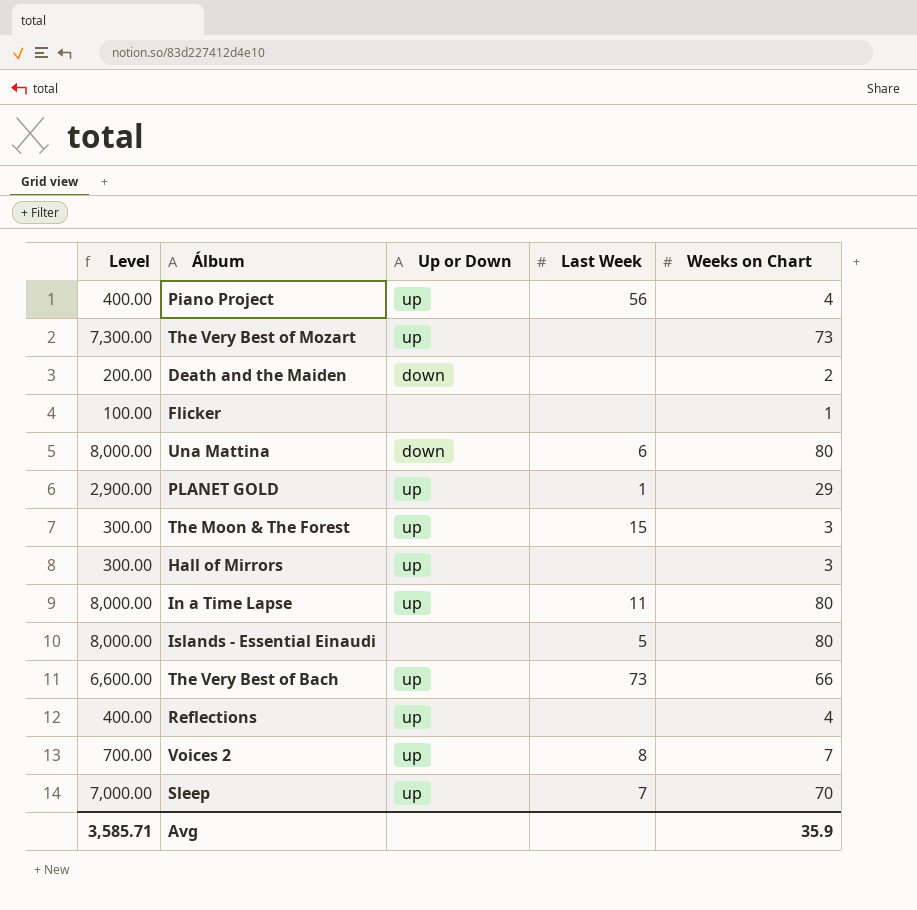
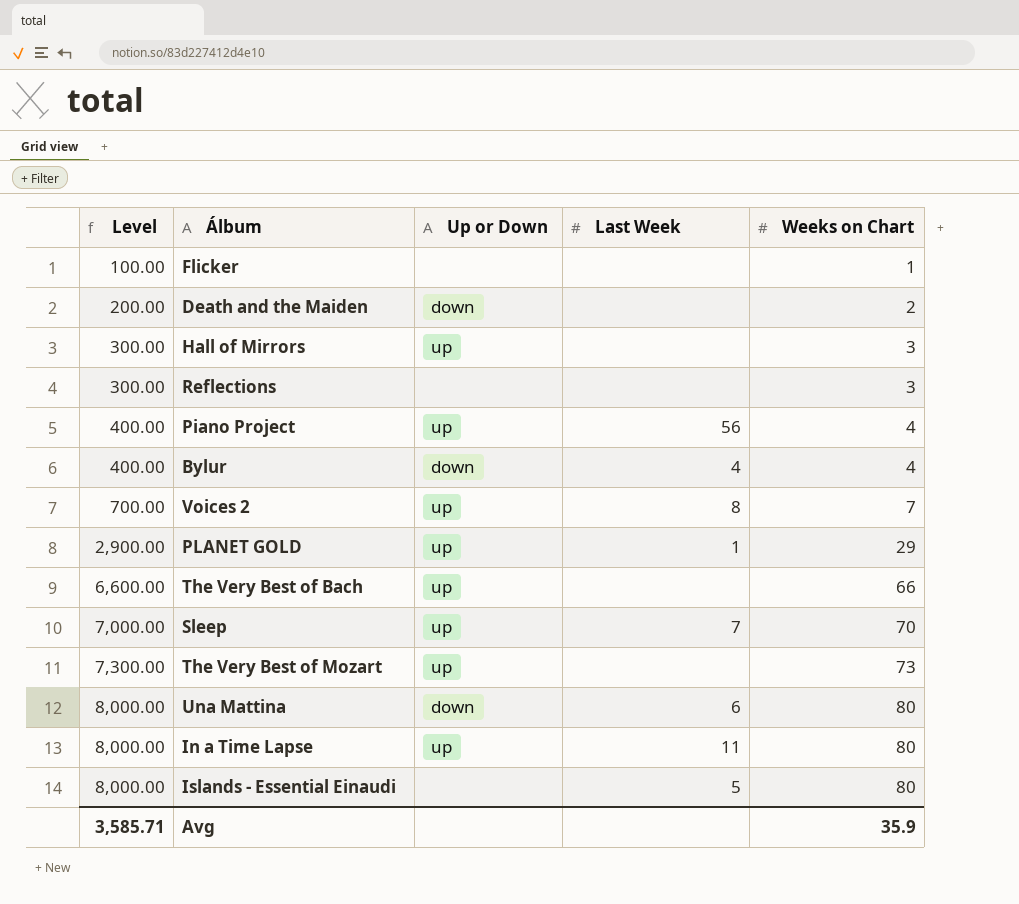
row order: none -> Level ascending
row The Moon & The Forest: 300.00 | up | 15 | 3 -> none
Reflections | Level: 400.00 -> 300.00
Reflections | Up or Down: up -> none
Reflections | Weeks on Chart: 4 -> 3
row Bylur: none -> 400.00 | down | 4 | 4
The Very Best of Bach | Last Week: 73 -> none

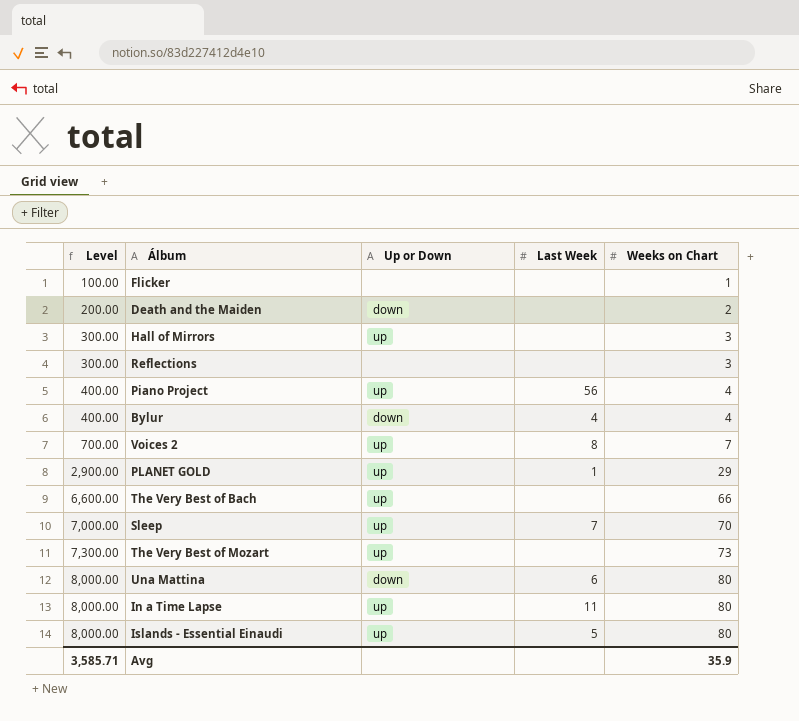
Islands - Essential Einaudi | Up or Down: none -> up

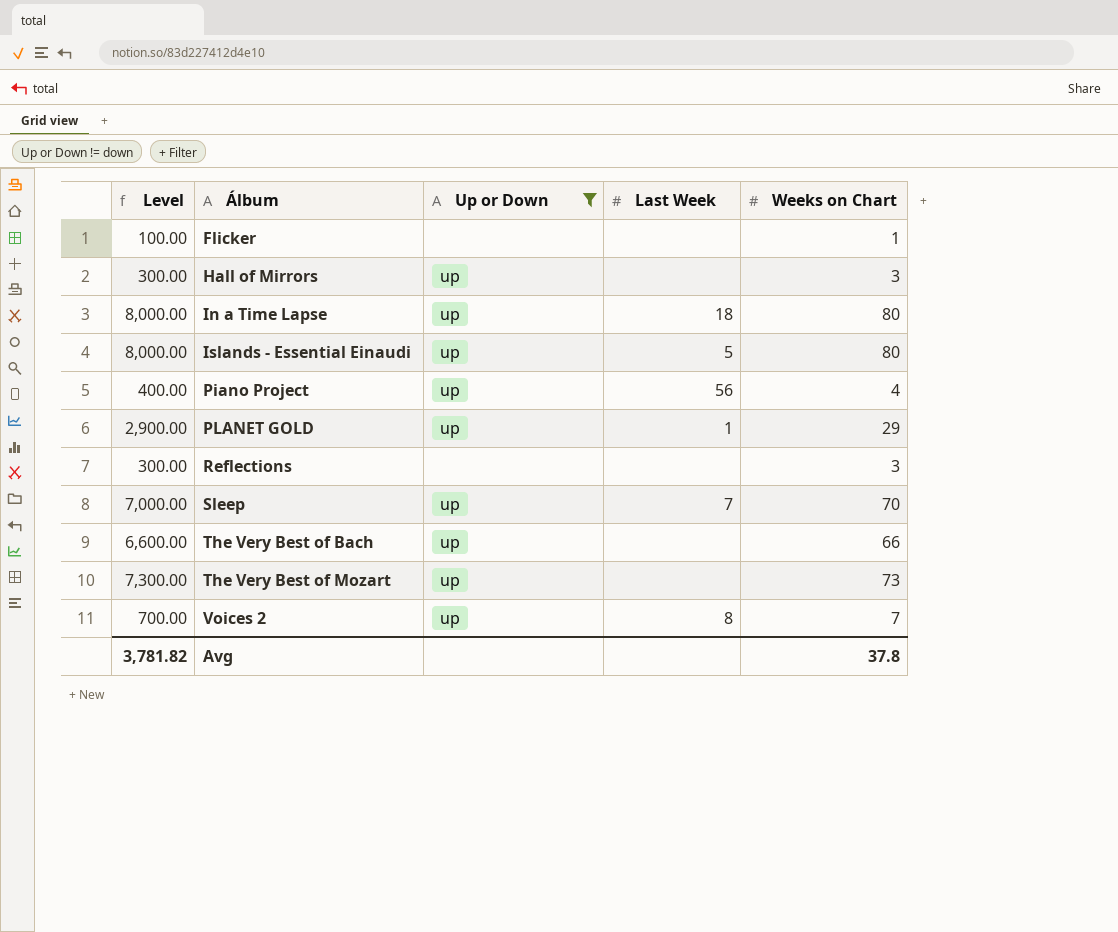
filter: none -> Up or Down != down
row order: Level ascending -> Álbum ascending
In a Time Lapse | Last Week: 11 -> 18
Avg | Level: 3,585.71 -> 3,781.82
Avg | Weeks on Chart: 35.9 -> 37.8

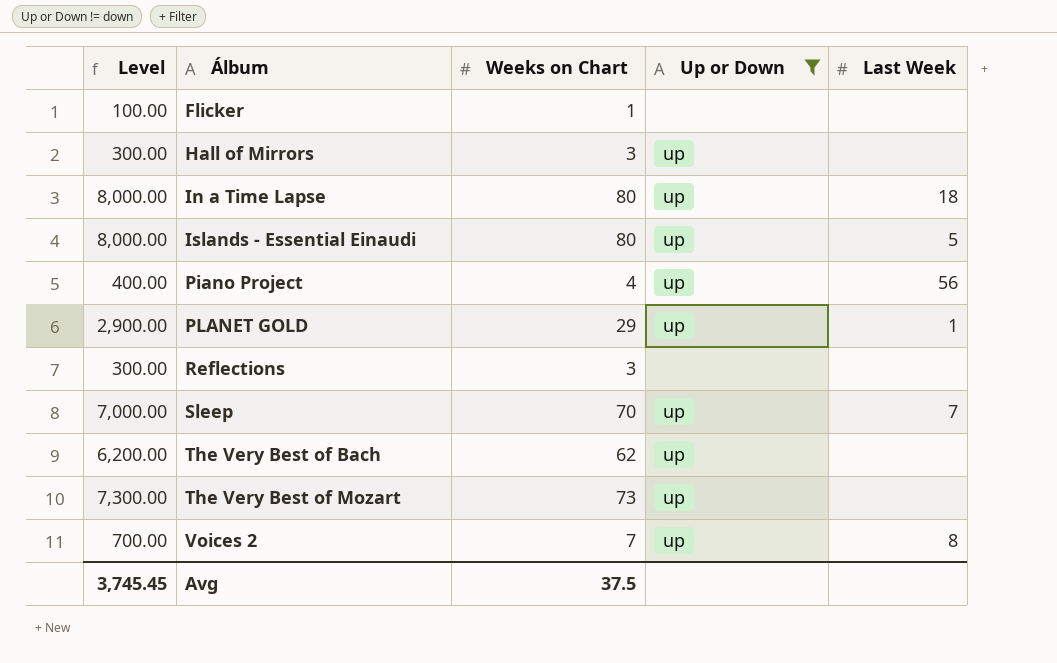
column Weeks on Chart | position: 5 -> 3
The Very Best of Bach | Level: 6,600.00 -> 6,200.00
The Very Best of Bach | Weeks on Chart: 66 -> 62
Avg | Level: 3,781.82 -> 3,745.45
Avg | Weeks on Chart: 37.8 -> 37.5

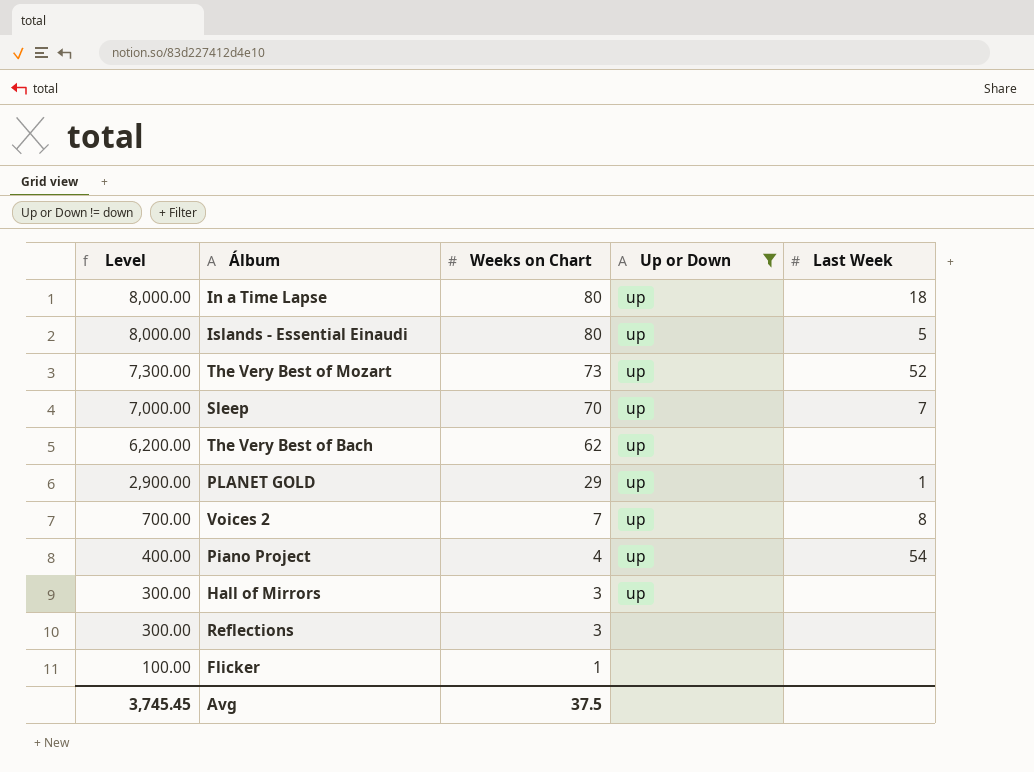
row order: Álbum ascending -> Level descending
The Very Best of Mozart | Last Week: none -> 52
Piano Project | Last Week: 56 -> 54

